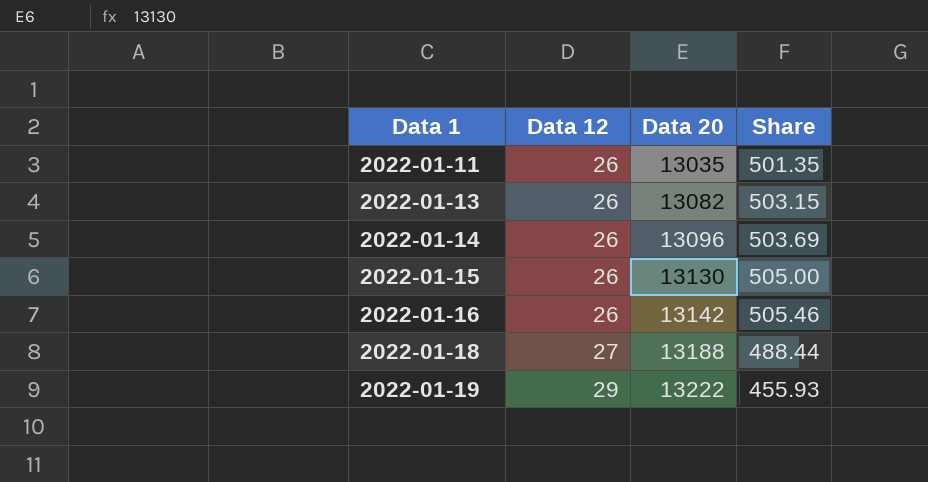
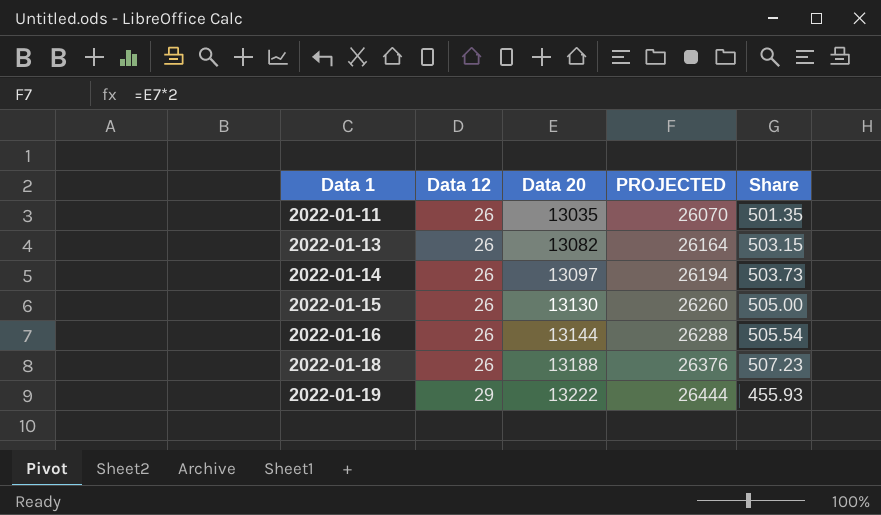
column PROJECTED | formula: none -> [Data 20] * 2
2022-01-14 | Data 20: 13096 -> 13097
2022-01-14 | Share: 503.69 -> 503.73
2022-01-16 | Data 20: 13142 -> 13144
2022-01-16 | Share: 505.46 -> 505.54
2022-01-18 | Data 12: 27 -> 26
2022-01-18 | Share: 488.44 -> 507.23

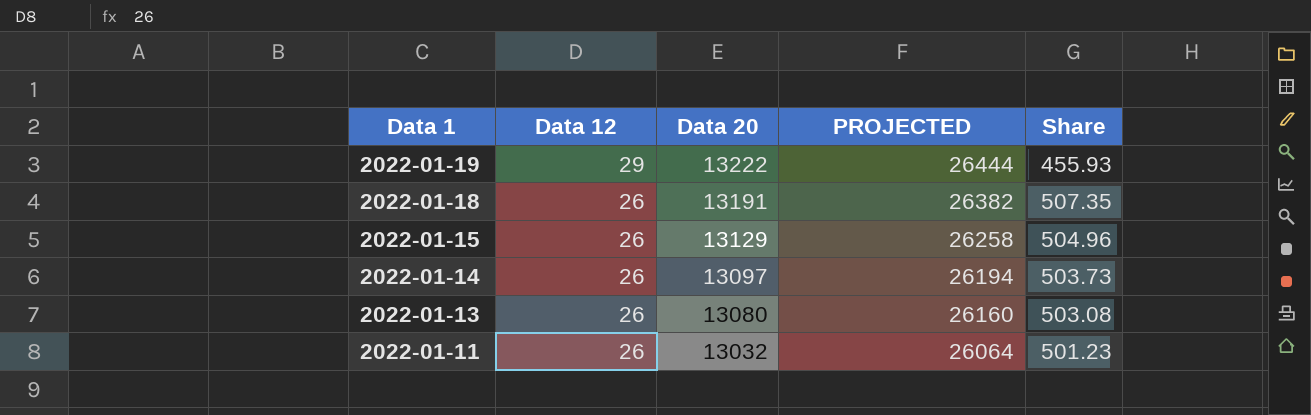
row order: Data 1 ascending -> Data 1 descending
row 2022-01-16: 26 | 13144 | 26288 | 505.54 -> none
2022-01-18 | Data 20: 13188 -> 13191
2022-01-18 | PROJECTED: 26376 -> 26382
2022-01-18 | Share: 507.23 -> 507.35
2022-01-15 | Data 20: 13130 -> 13129
2022-01-15 | PROJECTED: 26260 -> 26258
2022-01-15 | Share: 505.00 -> 504.96
2022-01-13 | Data 20: 13082 -> 13080
2022-01-13 | PROJECTED: 26164 -> 26160
2022-01-13 | Share: 503.15 -> 503.08
2022-01-11 | Data 20: 13035 -> 13032
2022-01-11 | PROJECTED: 26070 -> 26064
2022-01-11 | Share: 501.35 -> 501.23

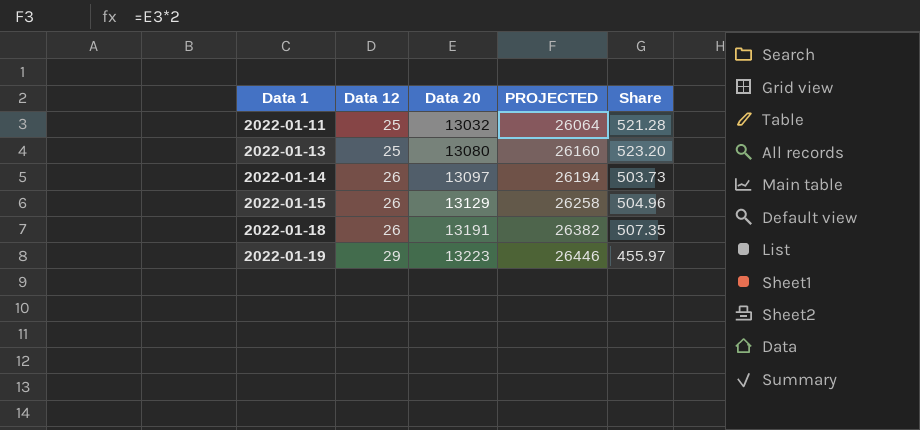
row order: Data 1 descending -> Data 1 ascending
2022-01-11 | Data 12: 26 -> 25
2022-01-11 | Share: 501.23 -> 521.28
2022-01-13 | Data 12: 26 -> 25
2022-01-13 | Share: 503.08 -> 523.20
2022-01-19 | Data 20: 13222 -> 13223
2022-01-19 | PROJECTED: 26444 -> 26446
2022-01-19 | Share: 455.93 -> 455.97

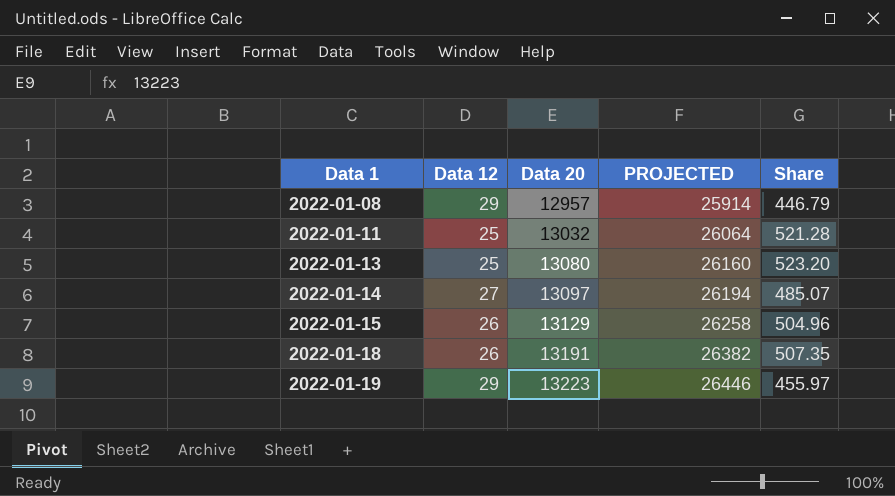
row 2022-01-08: none -> 29 | 12957 | 25914 | 446.79
2022-01-14 | Data 12: 26 -> 27
2022-01-14 | Share: 503.73 -> 485.07

